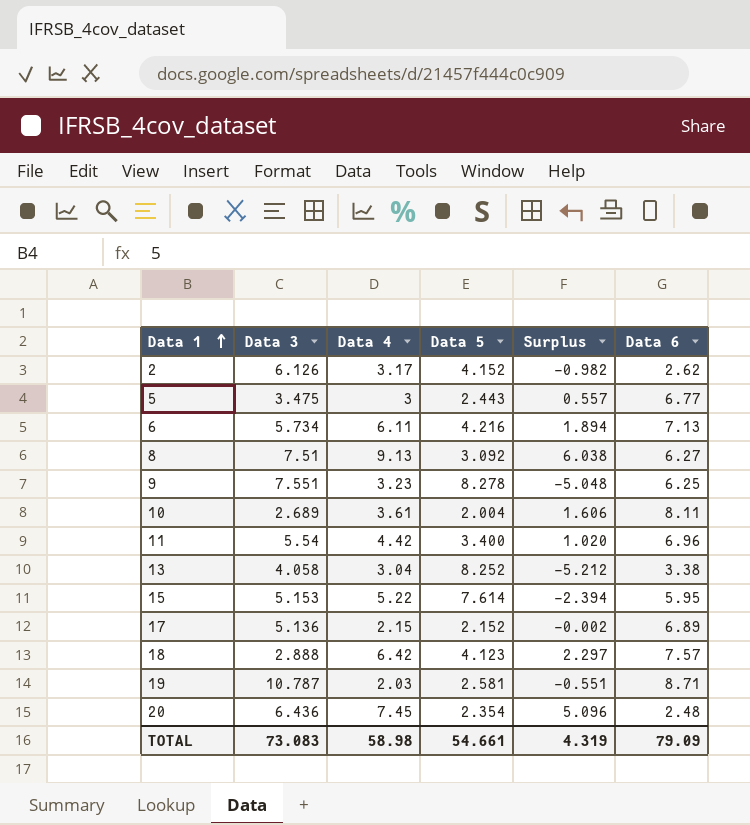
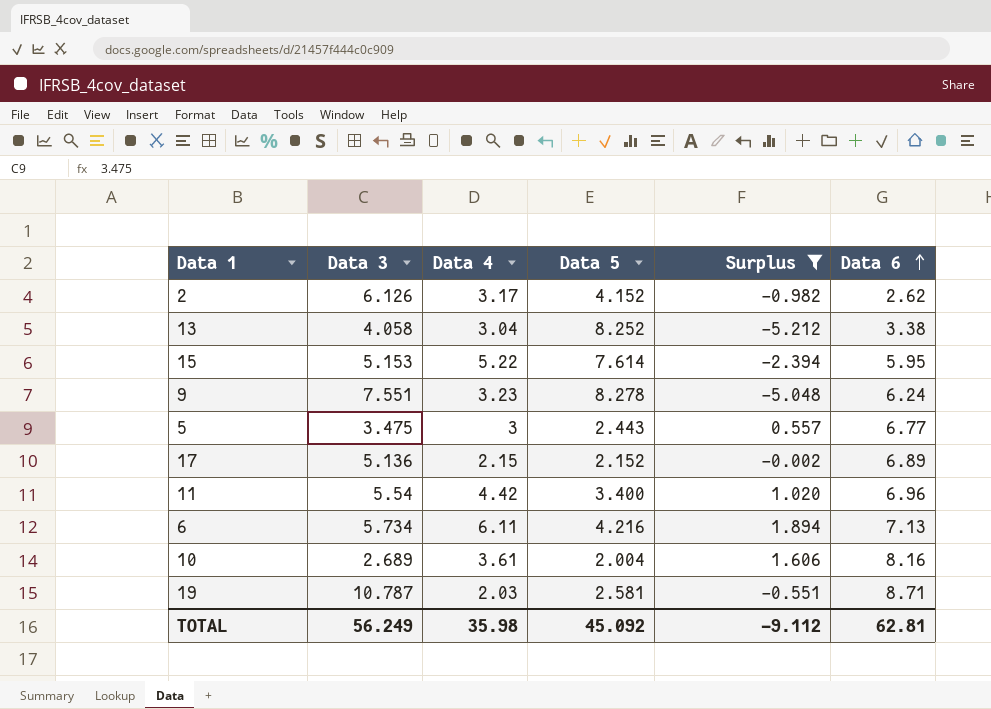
filter: none -> Surplus <= 1.894
row order: Data 1 ascending -> Data 6 ascending
9 | Data 6: 6.25 -> 6.24
10 | Data 6: 8.11 -> 8.16
TOTAL | Data 3: 73.083 -> 56.249
TOTAL | Data 4: 58.98 -> 35.98
TOTAL | Data 5: 54.661 -> 45.092
TOTAL | Surplus: 4.319 -> -9.112
TOTAL | Data 6: 79.09 -> 62.81

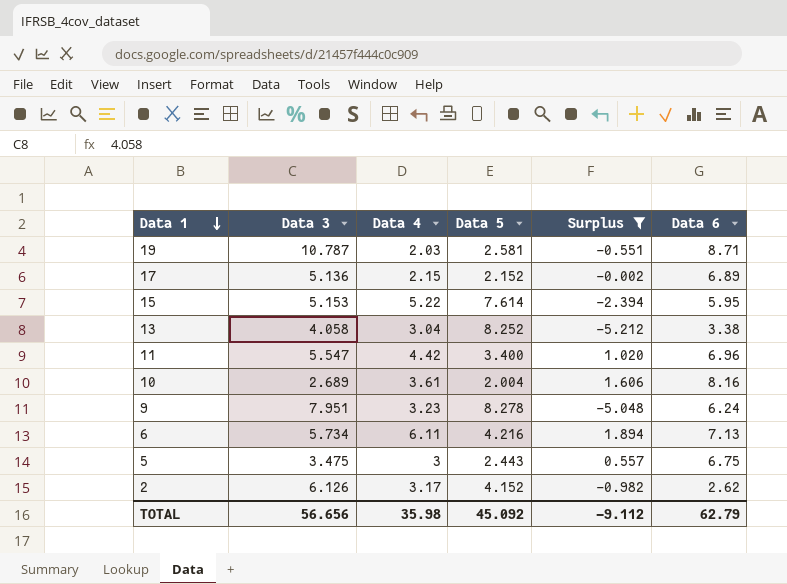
row order: Data 6 ascending -> Data 1 descending
11 | Data 3: 5.54 -> 5.547
9 | Data 3: 7.551 -> 7.951
5 | Data 6: 6.77 -> 6.75
TOTAL | Data 3: 56.249 -> 56.656
TOTAL | Data 6: 62.81 -> 62.79

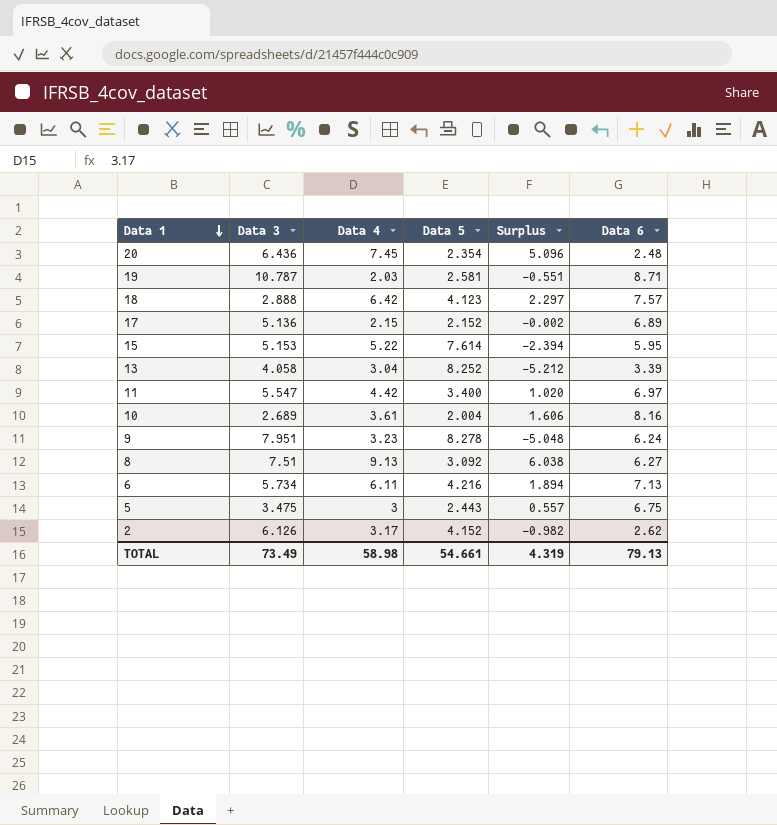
filter: Surplus <= 1.894 -> none
13 | Data 6: 3.38 -> 3.39
11 | Data 6: 6.96 -> 6.97
TOTAL | Data 3: 56.656 -> 73.49
TOTAL | Data 4: 35.98 -> 58.98
TOTAL | Data 5: 45.092 -> 54.661
TOTAL | Surplus: -9.112 -> 4.319
TOTAL | Data 6: 62.79 -> 79.13

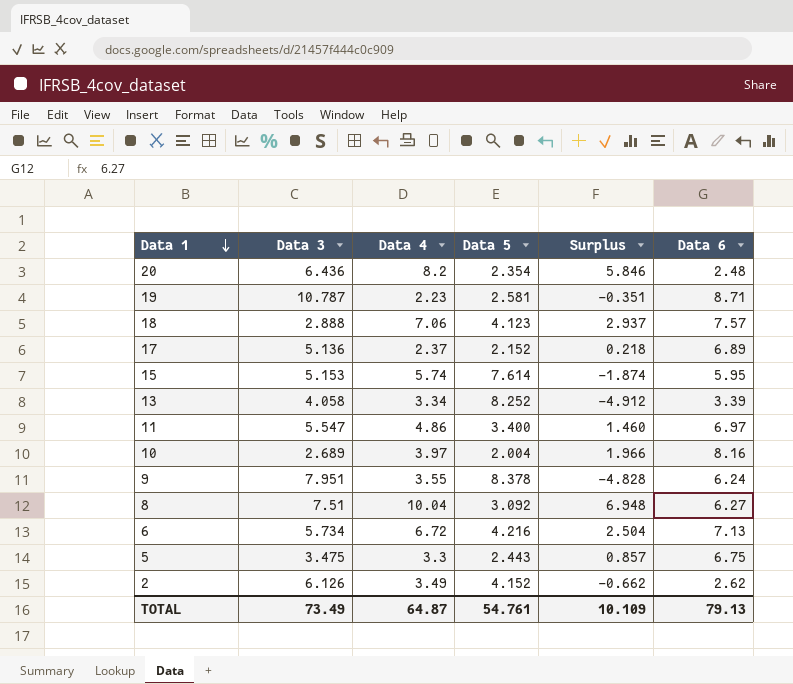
20 | Data 4: 7.45 -> 8.2
20 | Surplus: 5.096 -> 5.846
19 | Data 4: 2.03 -> 2.23
19 | Surplus: -0.551 -> -0.351
18 | Data 4: 6.42 -> 7.06
18 | Surplus: 2.297 -> 2.937
17 | Data 4: 2.15 -> 2.37
17 | Surplus: -0.002 -> 0.218
15 | Data 4: 5.22 -> 5.74
15 | Surplus: -2.394 -> -1.874
13 | Data 4: 3.04 -> 3.34
13 | Surplus: -5.212 -> -4.912
11 | Data 4: 4.42 -> 4.86
11 | Surplus: 1.020 -> 1.460
10 | Data 4: 3.61 -> 3.97
10 | Surplus: 1.606 -> 1.966
9 | Data 4: 3.23 -> 3.55
9 | Data 5: 8.278 -> 8.378
9 | Surplus: -5.048 -> -4.828
8 | Data 4: 9.13 -> 10.04
8 | Surplus: 6.038 -> 6.948
6 | Data 4: 6.11 -> 6.72
6 | Surplus: 1.894 -> 2.504
5 | Data 4: 3 -> 3.3
5 | Surplus: 0.557 -> 0.857
2 | Data 4: 3.17 -> 3.49
2 | Surplus: -0.982 -> -0.662
TOTAL | Data 4: 58.98 -> 64.87
TOTAL | Data 5: 54.661 -> 54.761
TOTAL | Surplus: 4.319 -> 10.109

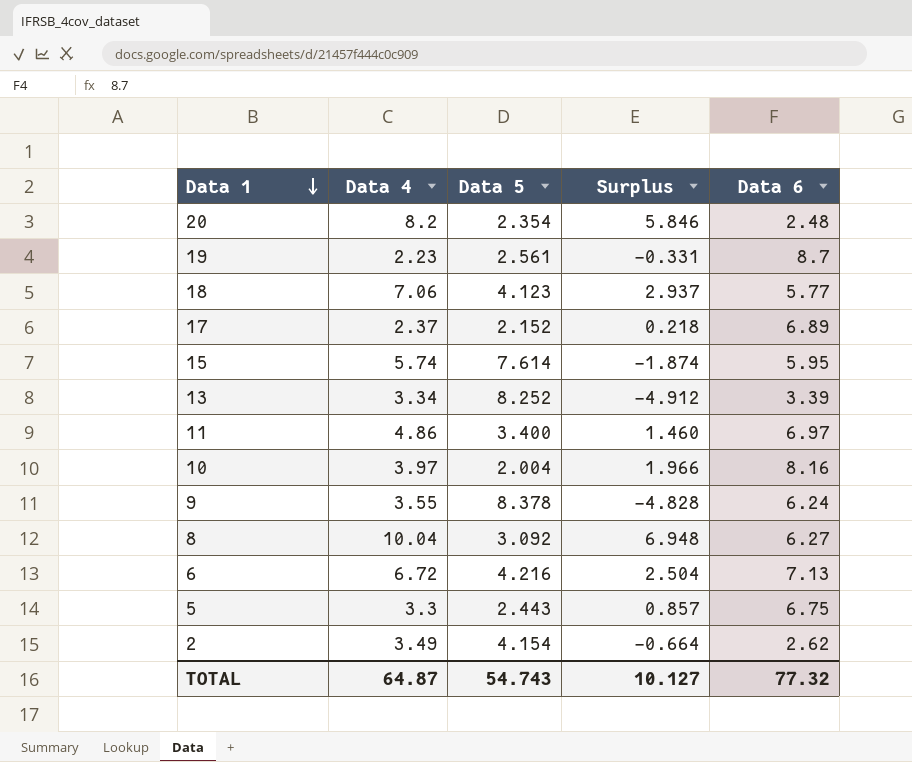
column Data 3 | position: 2 -> none
19 | Data 5: 2.581 -> 2.561
19 | Surplus: -0.351 -> -0.331
19 | Data 6: 8.71 -> 8.7
18 | Data 6: 7.57 -> 5.77
2 | Data 5: 4.152 -> 4.154
2 | Surplus: -0.662 -> -0.664
TOTAL | Data 5: 54.761 -> 54.743
TOTAL | Surplus: 10.109 -> 10.127
TOTAL | Data 6: 79.13 -> 77.32

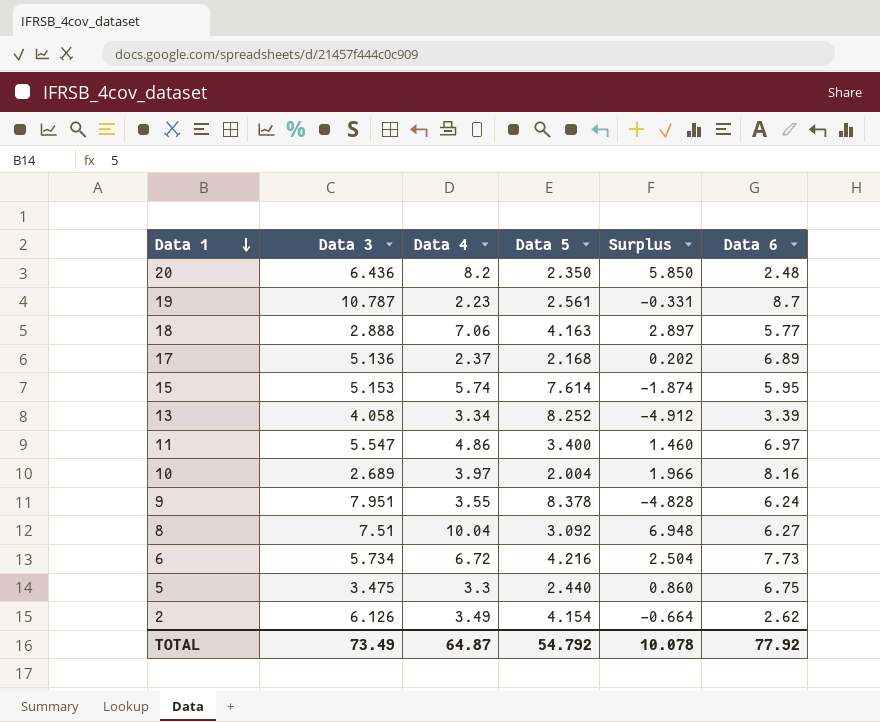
column Data 3 | position: none -> 2
20 | Data 5: 2.354 -> 2.350
20 | Surplus: 5.846 -> 5.850
18 | Data 5: 4.123 -> 4.163
18 | Surplus: 2.937 -> 2.897
17 | Data 5: 2.152 -> 2.168
17 | Surplus: 0.218 -> 0.202
6 | Data 6: 7.13 -> 7.73
5 | Data 5: 2.443 -> 2.440
5 | Surplus: 0.857 -> 0.860
TOTAL | Data 5: 54.743 -> 54.792
TOTAL | Surplus: 10.127 -> 10.078
TOTAL | Data 6: 77.32 -> 77.92

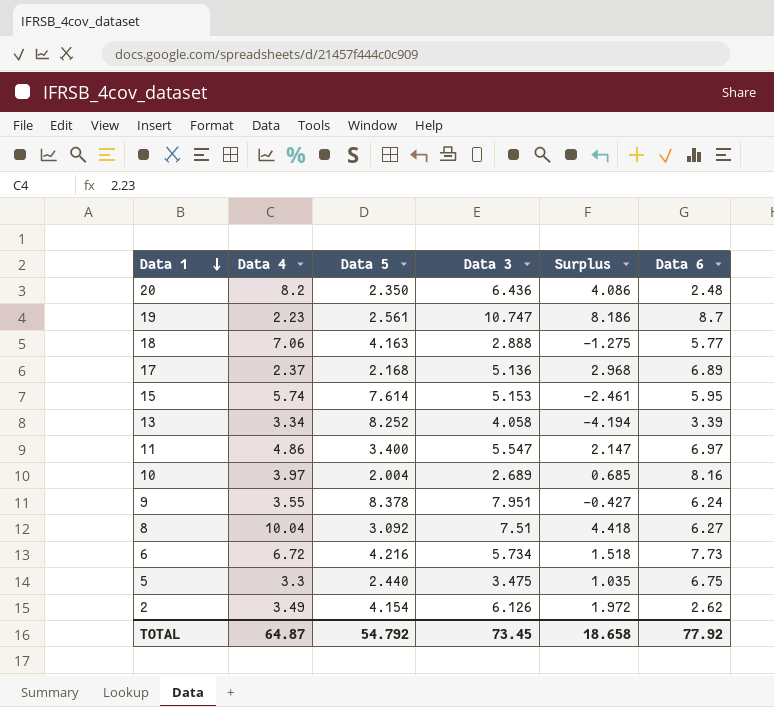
column Data 3 | position: 2 -> 4
column Surplus | formula: [Data 4] - [Data 5] -> [Data 3] - [Data 5]
19 | Data 3: 10.787 -> 10.747
TOTAL | Data 3: 73.49 -> 73.45
TOTAL | Surplus: 10.078 -> 18.658

